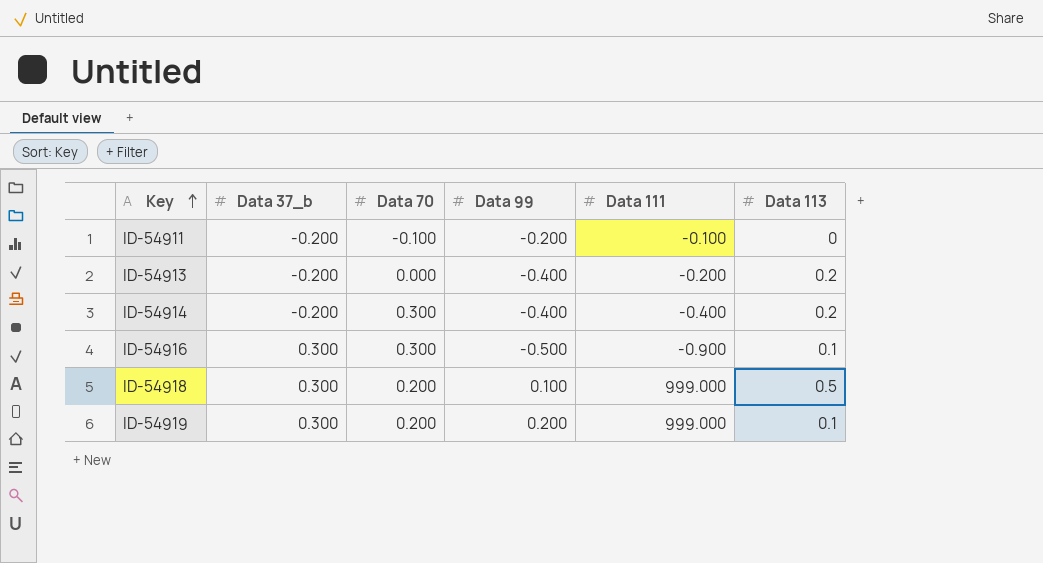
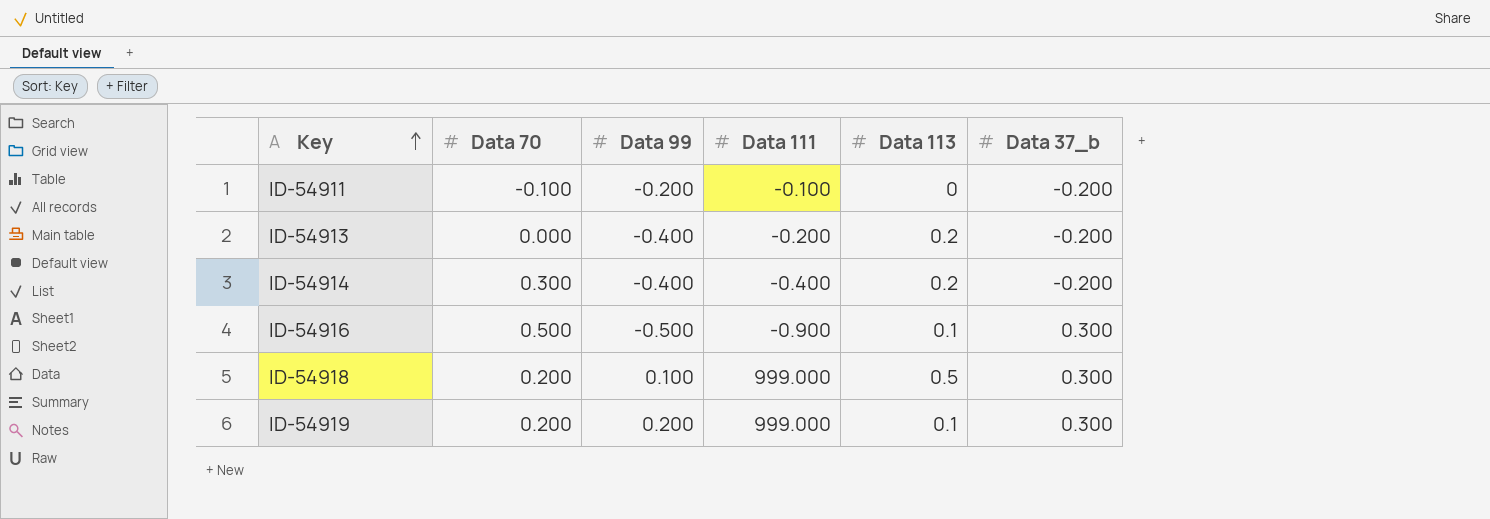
column Data 37_b | position: 2 -> 6
ID-54916 | Data 70: 0.300 -> 0.500

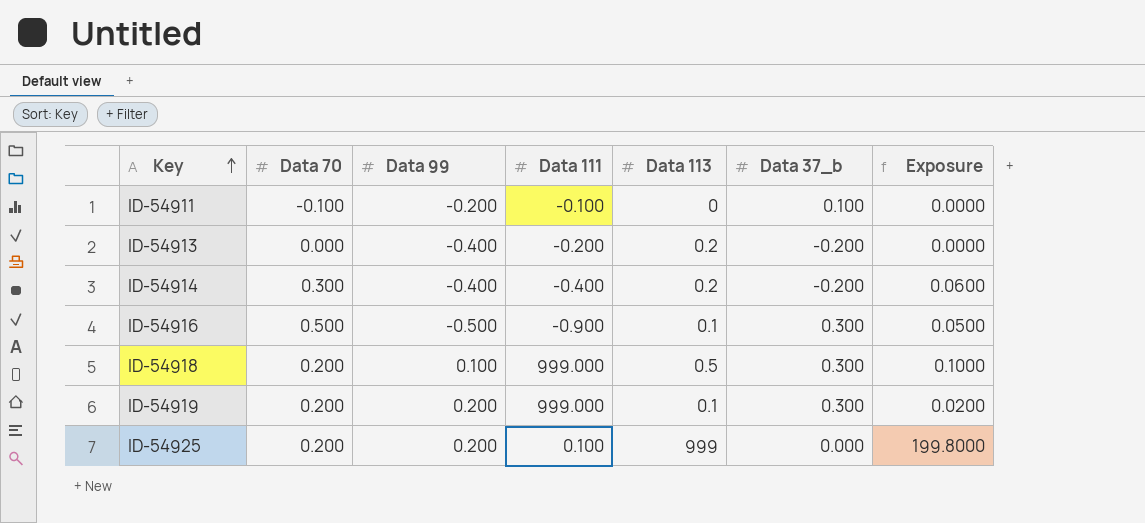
column Exposure | formula: none -> [Data 70] * [Data 113]
ID-54911 | Data 37_b: -0.200 -> 0.100
row ID-54925: none -> 0.200 | 0.200 | 0.100 | 999 | 0.000 | 199.8000

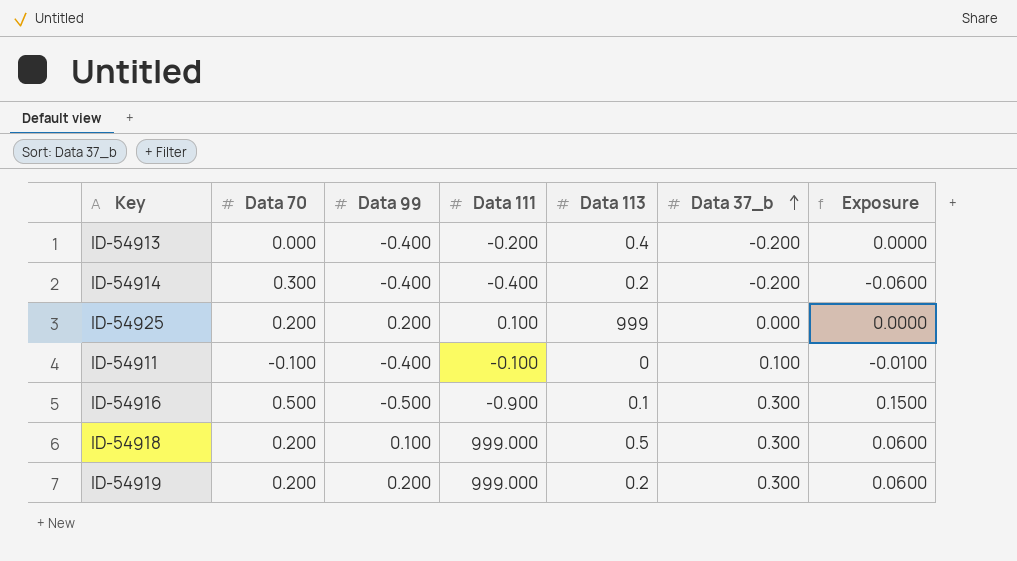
row order: Key ascending -> Data 37_b ascending
column Exposure | formula: [Data 70] * [Data 113] -> [Data 70] * [Data 37_b]
ID-54913 | Data 113: 0.2 -> 0.4
ID-54911 | Data 99: -0.200 -> -0.400
ID-54919 | Data 113: 0.1 -> 0.2

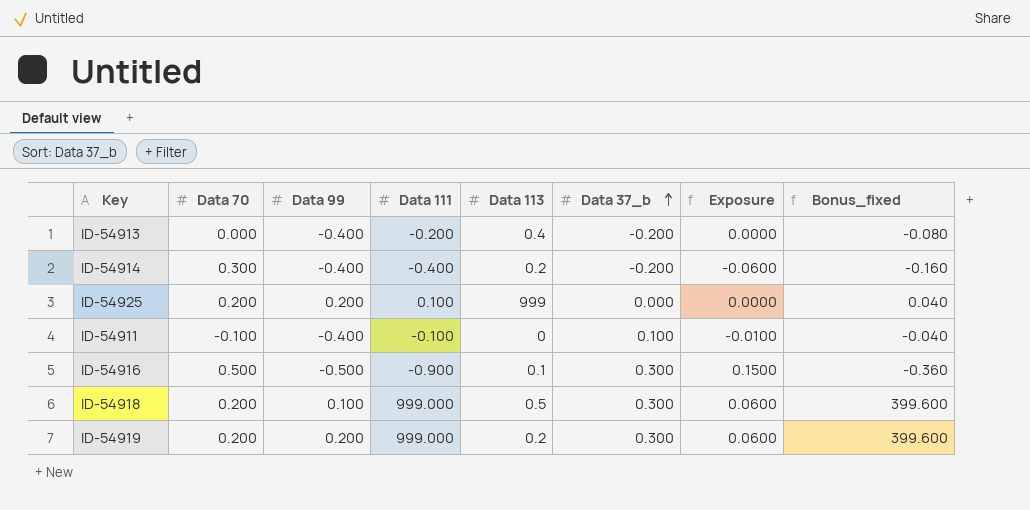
column Bonus_fixed | formula: none -> [Data 111] * 0.4

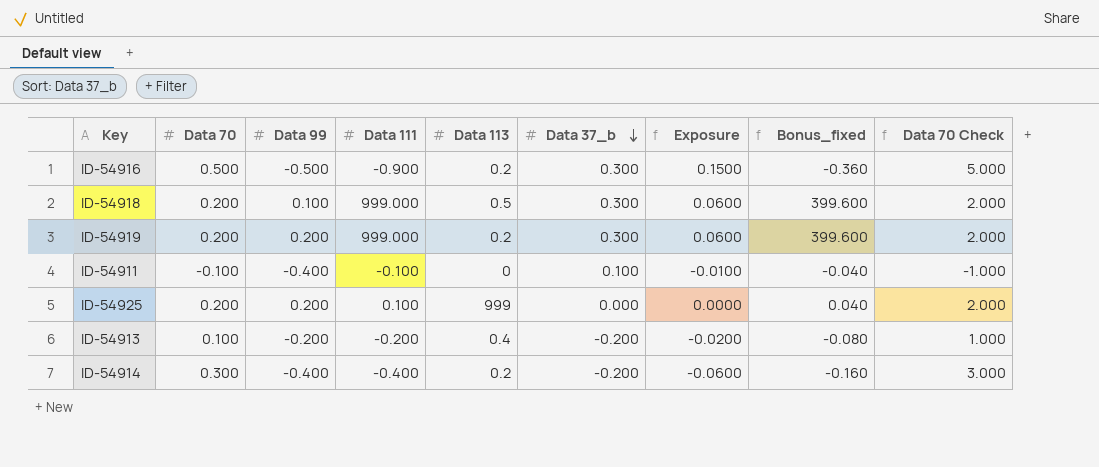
row order: Data 37_b ascending -> Data 37_b descending
column Data 70 Check | formula: none -> [Data 70] * 10
ID-54916 | Data 113: 0.1 -> 0.2
ID-54913 | Data 70: 0.000 -> 0.100
ID-54913 | Data 99: -0.400 -> -0.200
ID-54913 | Exposure: 0.0000 -> -0.0200

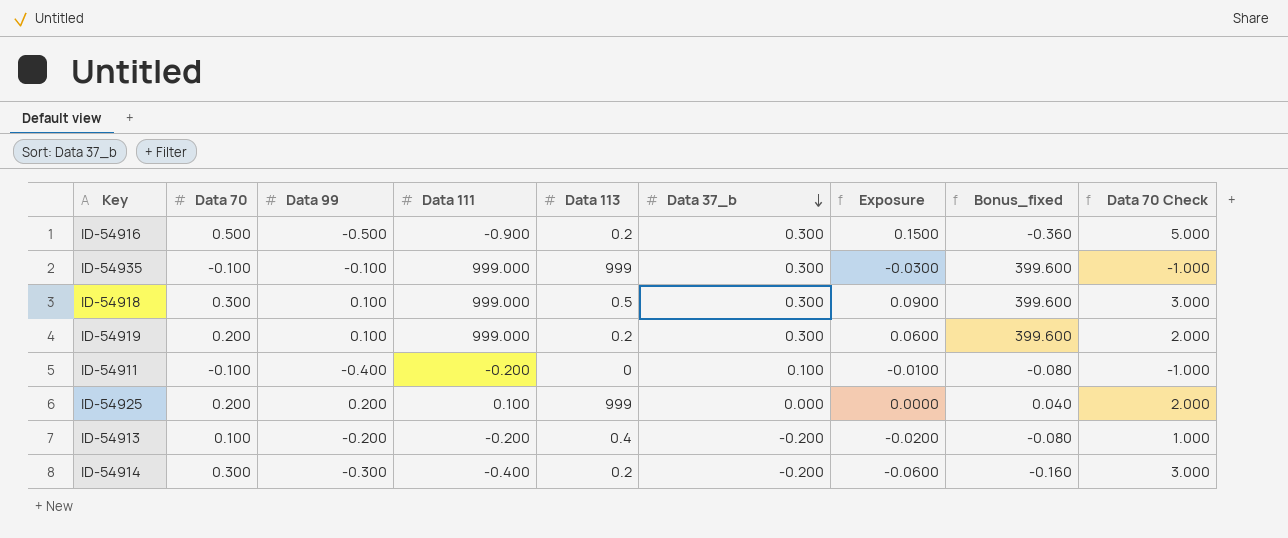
row ID-54935: none -> -0.100 | -0.100 | 999.000 | 999 | 0.300 | -0.0300 | 399.600 | -1.000
ID-54918 | Data 70: 0.200 -> 0.300
ID-54918 | Exposure: 0.0600 -> 0.0900
ID-54918 | Data 70 Check: 2.000 -> 3.000
ID-54919 | Data 99: 0.200 -> 0.100
ID-54911 | Data 111: -0.100 -> -0.200
ID-54911 | Bonus_fixed: -0.040 -> -0.080
ID-54914 | Data 99: -0.400 -> -0.300

